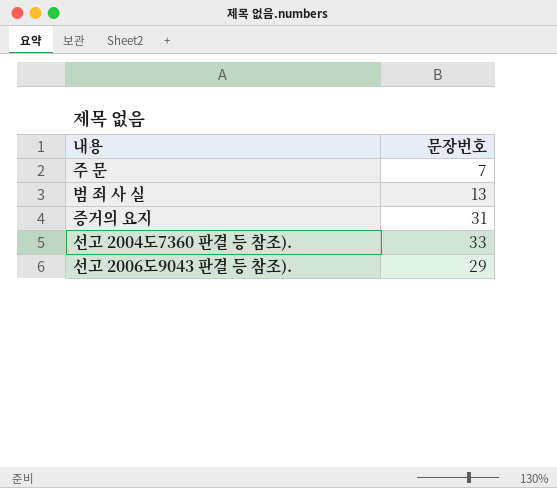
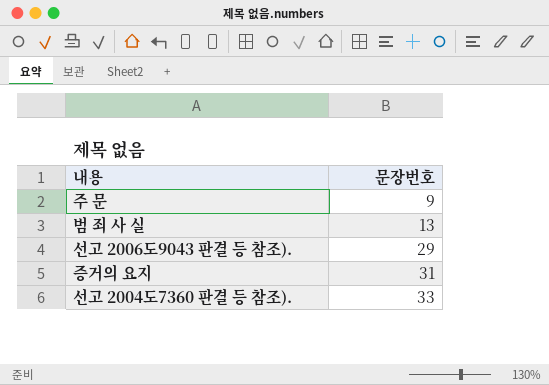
row order: none -> 문장번호 ascending
주 문 | 문장번호: 7 -> 9

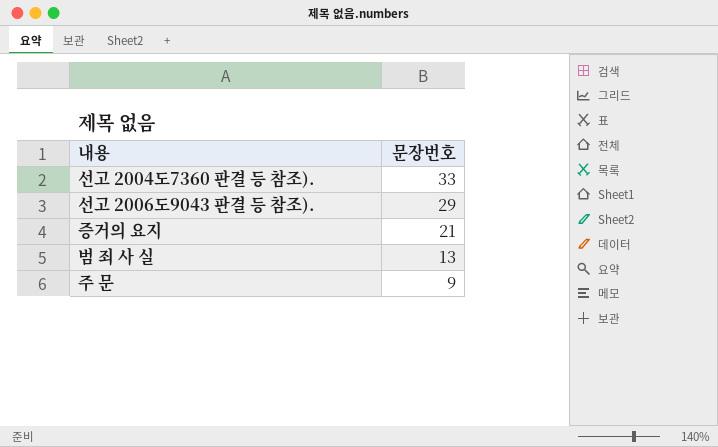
row order: 문장번호 ascending -> 문장번호 descending
증거의 요지 | 문장번호: 31 -> 21

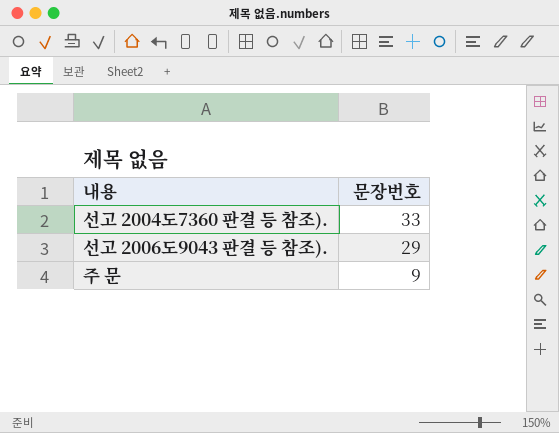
row 증거의 요지: 21 -> none
row 범 죄 사 실: 13 -> none

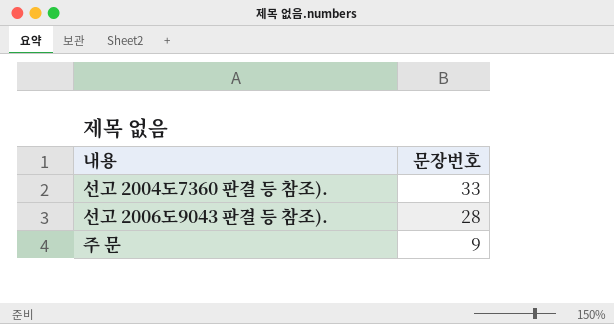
선고 2006도9043 판결 등 참조). | 문장번호: 29 -> 28

